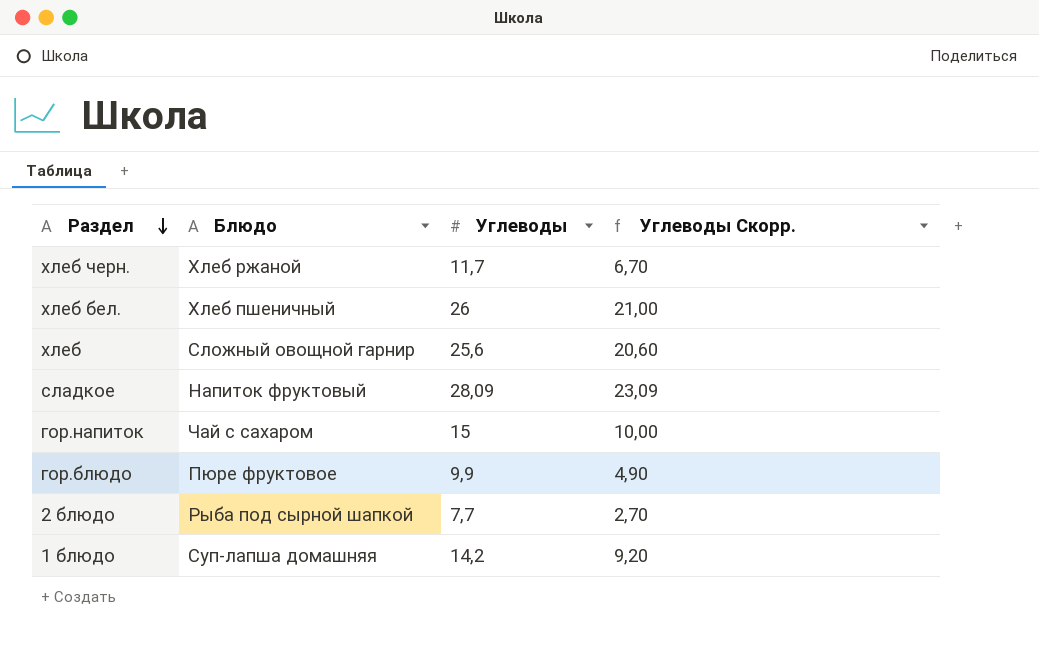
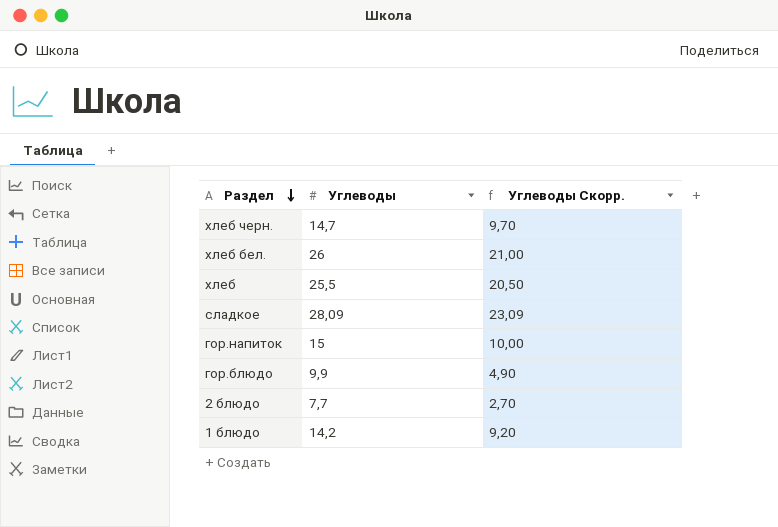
column Блюдо | position: 2 -> none
хлеб черн. | Углеводы: 11,7 -> 14,7
хлеб черн. | Углеводы Скорр.: 6,70 -> 9,70
хлеб | Углеводы: 25,6 -> 25,5
хлеб | Углеводы Скорр.: 20,60 -> 20,50

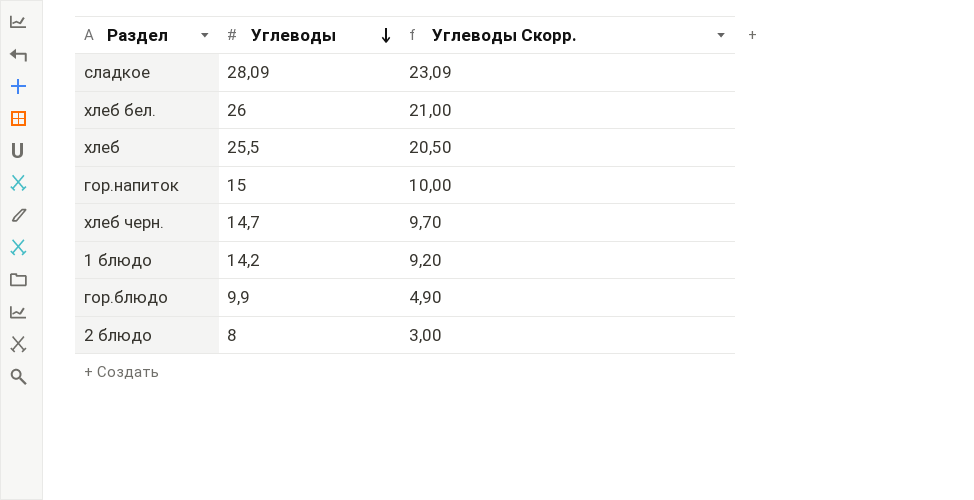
row order: Раздел descending -> Углеводы descending
2 блюдо | Углеводы: 7,7 -> 8
2 блюдо | Углеводы Скорр.: 2,70 -> 3,00

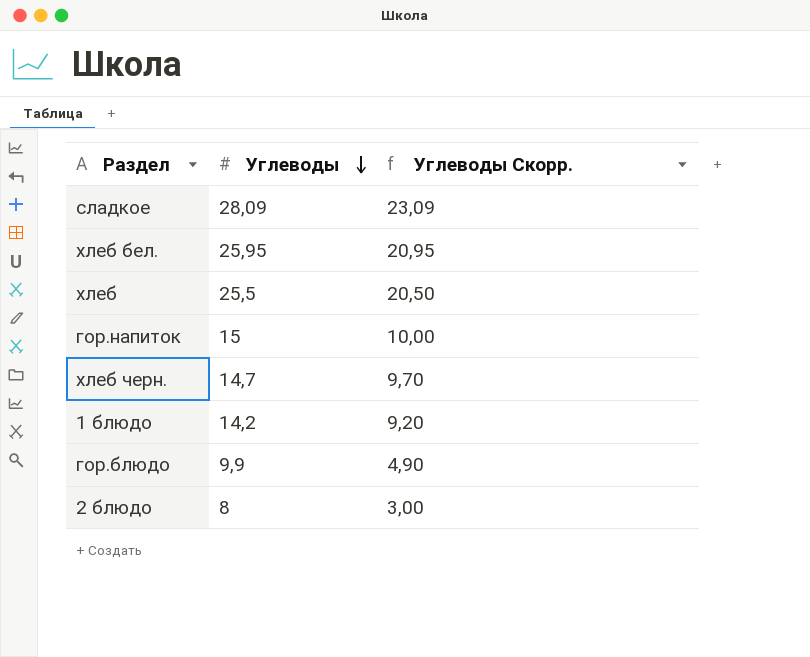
хлеб бел. | Углеводы: 26 -> 25,95
хлеб бел. | Углеводы Скорр.: 21,00 -> 20,95

